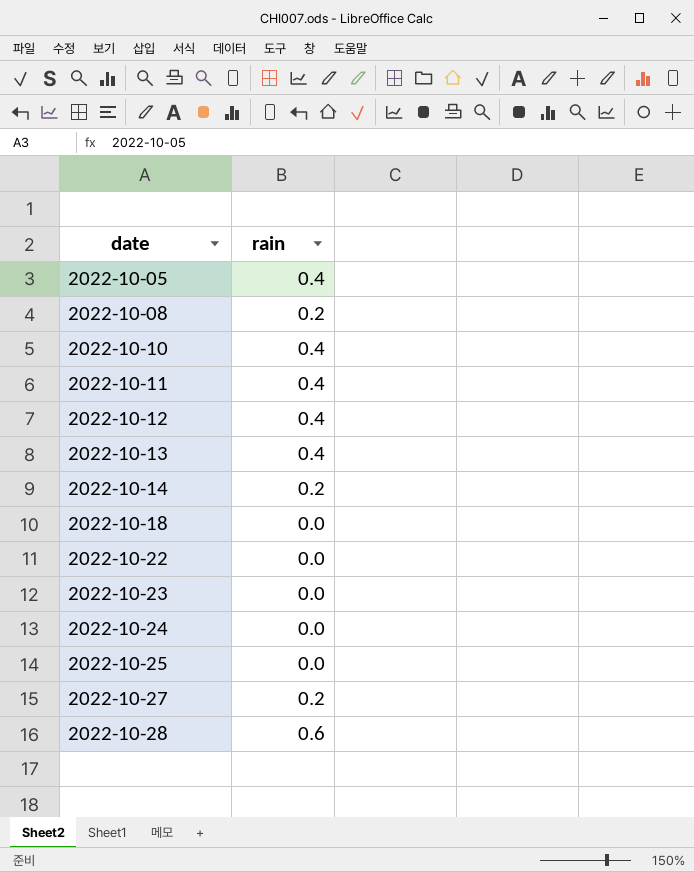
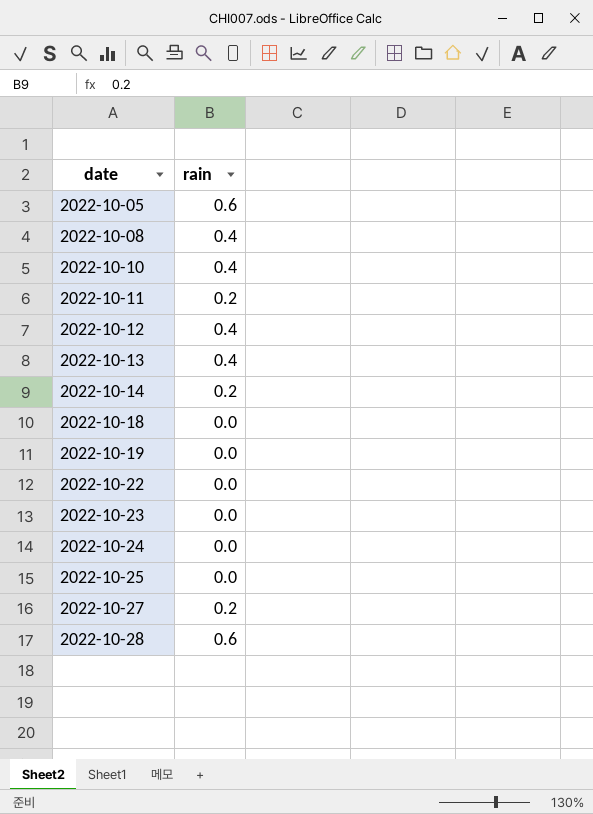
2022-10-05 | rain: 0.4 -> 0.6
2022-10-08 | rain: 0.2 -> 0.4
2022-10-11 | rain: 0.4 -> 0.2
row 2022-10-19: none -> 0.0

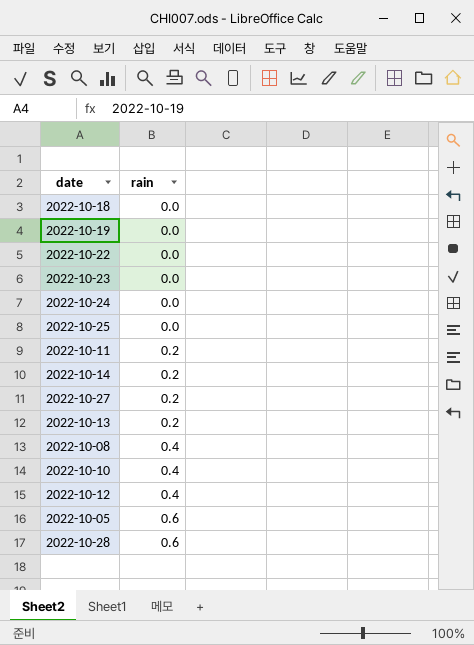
row order: date ascending -> rain ascending
2022-10-13 | rain: 0.4 -> 0.2

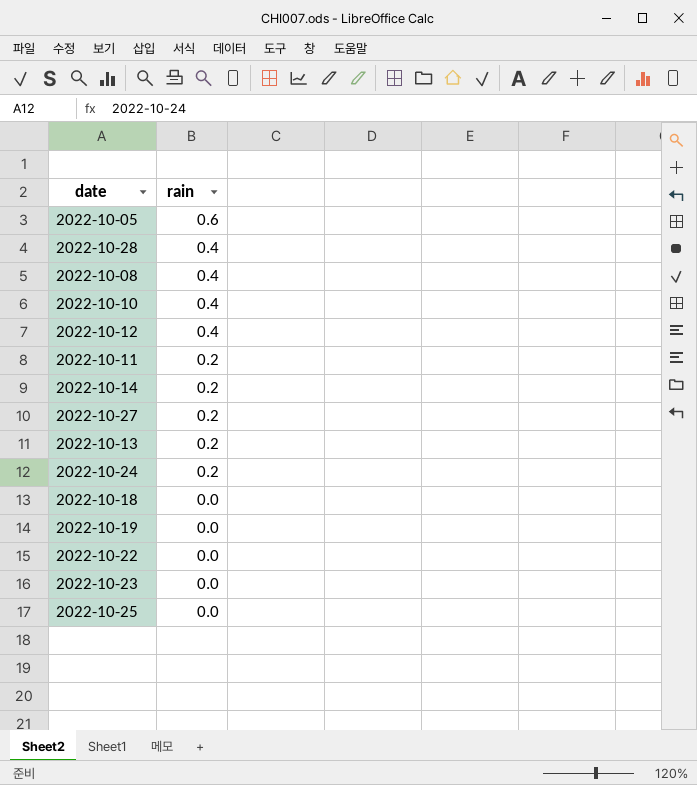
row order: rain ascending -> rain descending
2022-10-28 | rain: 0.6 -> 0.4
2022-10-24 | rain: 0.0 -> 0.2

